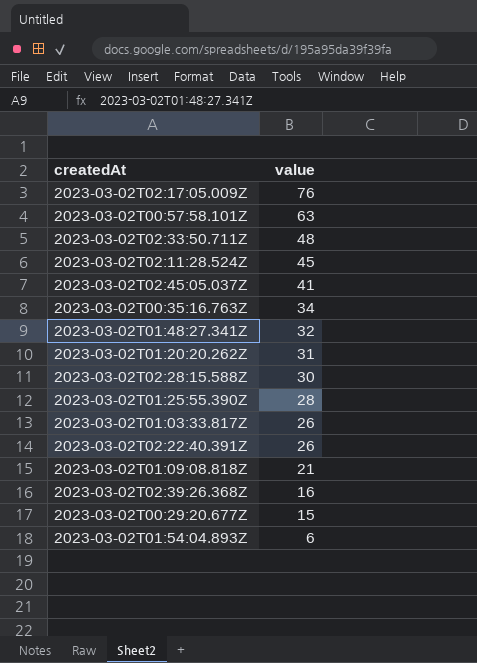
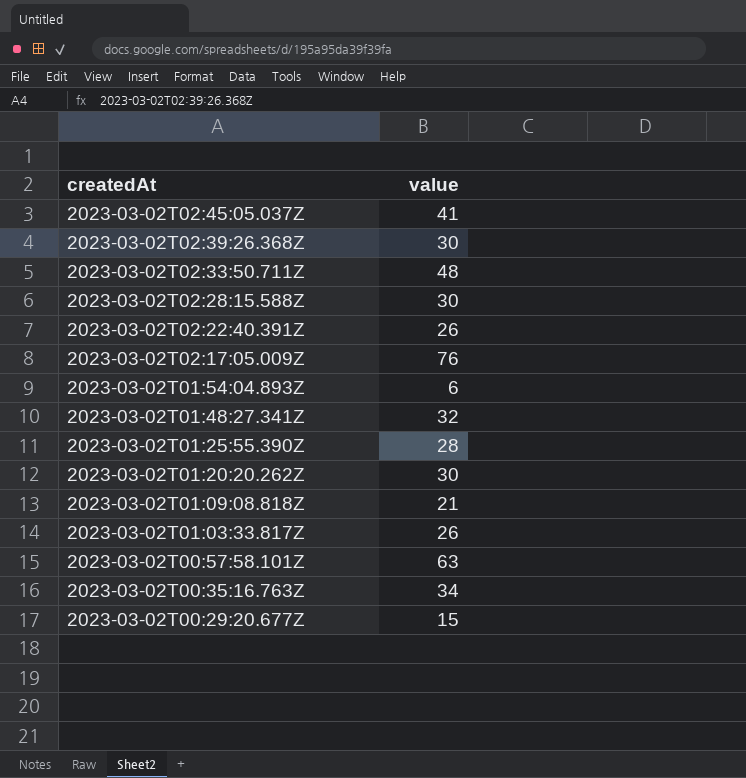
row order: value descending -> createdAt descending
row 2023-03-02T02:11:28.524Z: 45 -> none
2023-03-02T02:39:26.368Z | value: 16 -> 30
2023-03-02T01:20:20.262Z | value: 31 -> 30

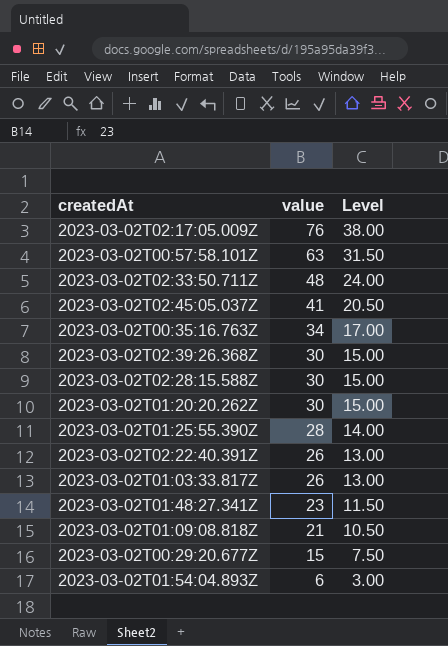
row order: createdAt descending -> value descending
column Level | formula: none -> [value] * 0.5
2023-03-02T01:48:27.341Z | value: 32 -> 23

